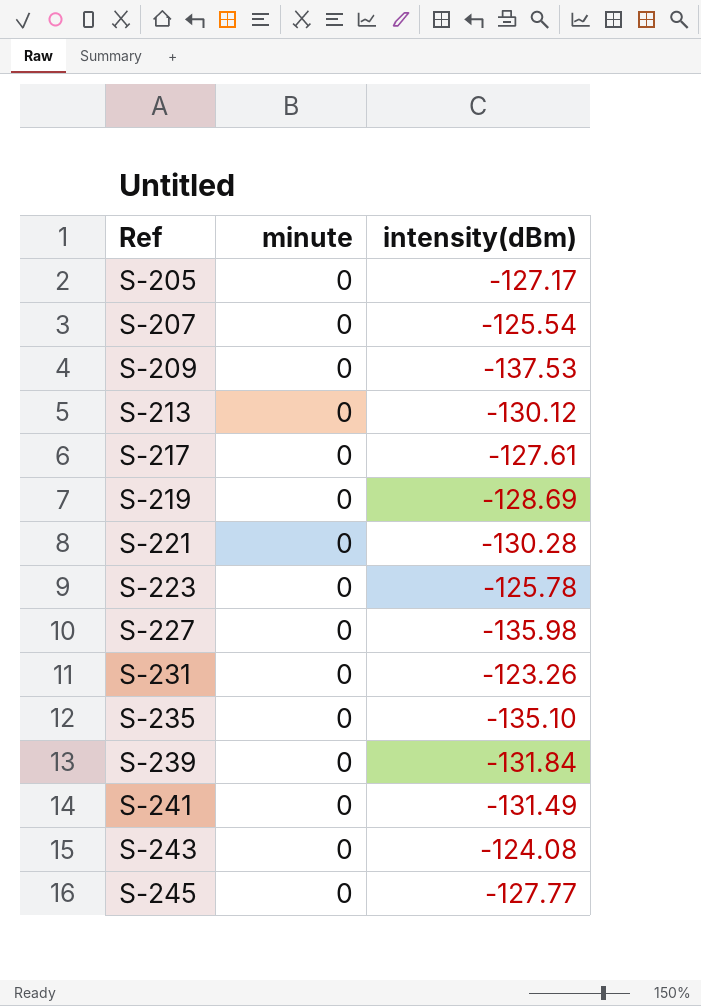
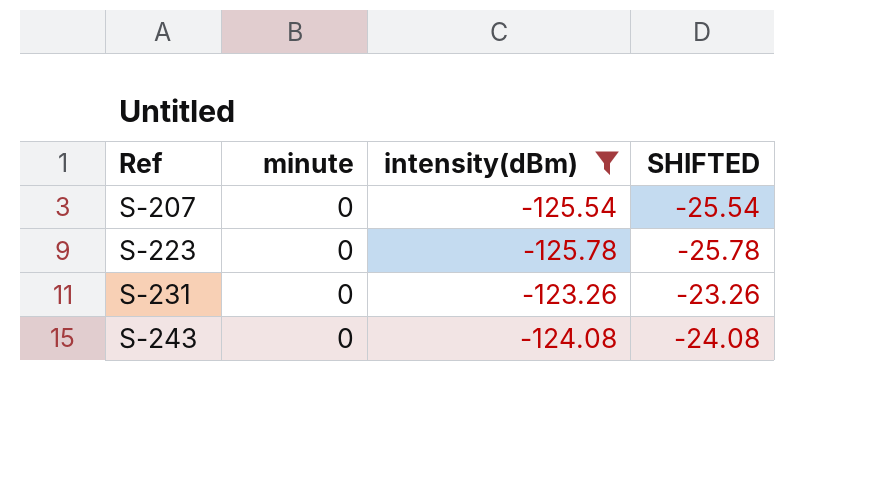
filter: none -> intensity(dBm) >= -125.78
column SHIFTED | formula: none -> [intensity(dBm)] + 100

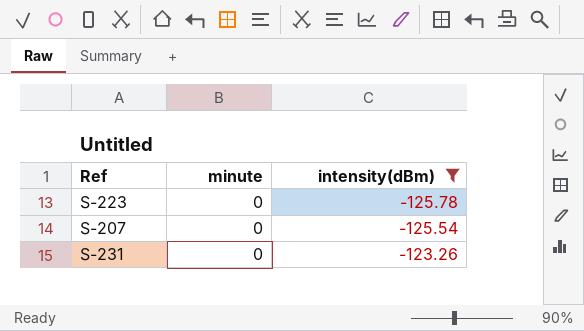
row order: Ref ascending -> intensity(dBm) ascending
column SHIFTED | formula: [intensity(dBm)] + 100 -> none
row S-243: 0 | -124.08 | -24.08 -> none

